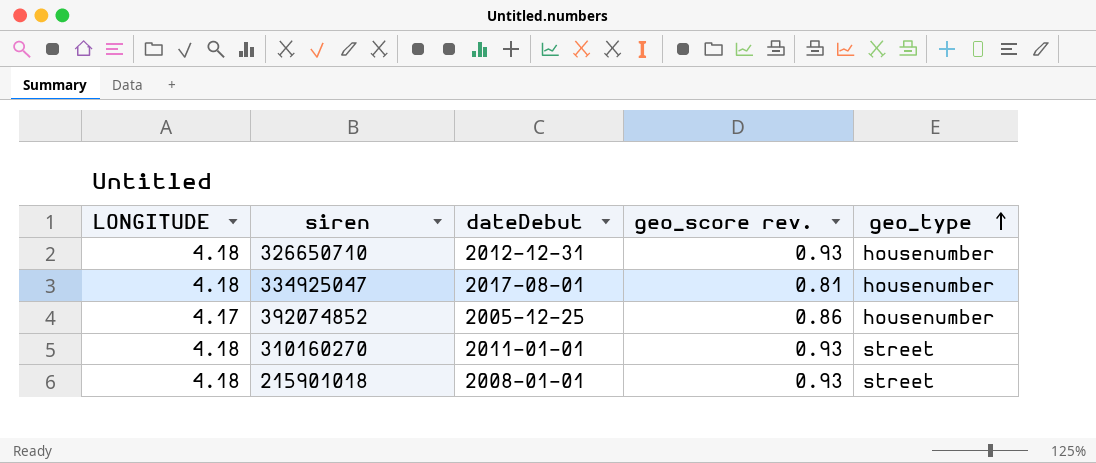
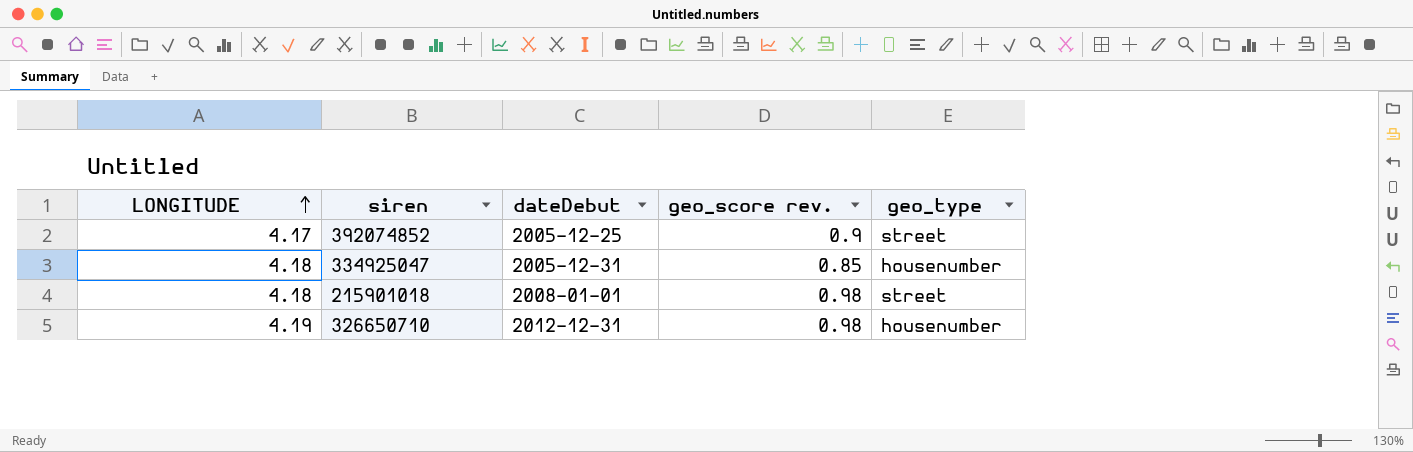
row order: geo_type ascending -> LONGITUDE ascending
row 310160270: 4.18 | 2011-01-01 | 0.93 | street -> none
392074852 | geo_score rev.: 0.86 -> 0.9
392074852 | geo_type: housenumber -> street
334925047 | dateDebut: 2017-08-01 -> 2005-12-31
334925047 | geo_score rev.: 0.81 -> 0.85
215901018 | geo_score rev.: 0.93 -> 0.98
326650710 | LONGITUDE: 4.18 -> 4.19
326650710 | geo_score rev.: 0.93 -> 0.98

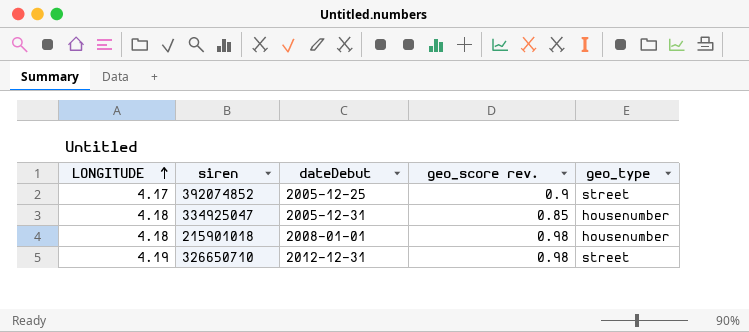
215901018 | geo_type: street -> housenumber
326650710 | geo_type: housenumber -> street

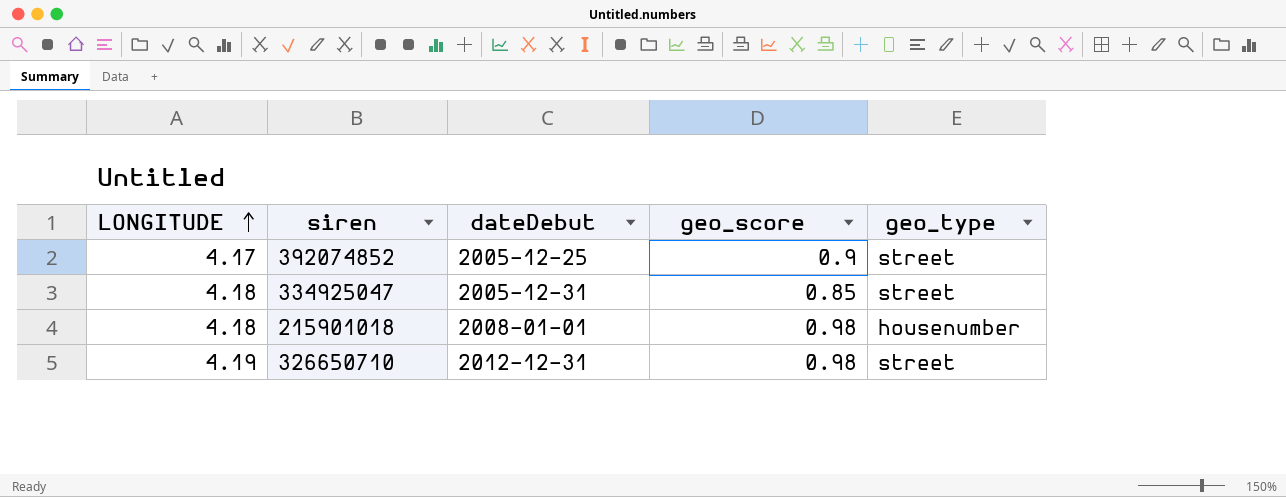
column name: geo_score rev. -> geo_score
334925047 | geo_type: housenumber -> street

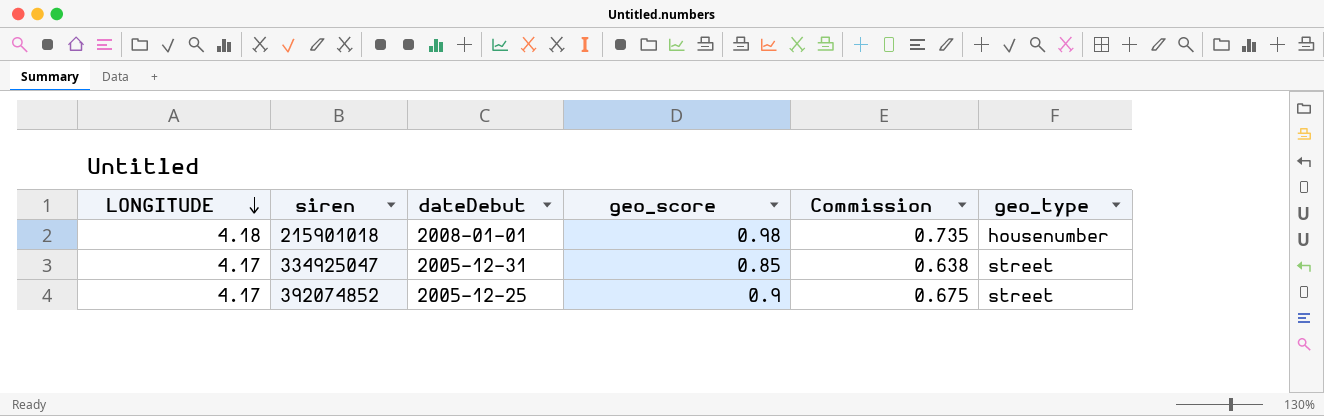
row order: LONGITUDE ascending -> LONGITUDE descending
column Commission | formula: none -> [geo_score] * 0.75
row 326650710: 4.19 | 2012-12-31 | 0.98 | street -> none
334925047 | LONGITUDE: 4.18 -> 4.17

